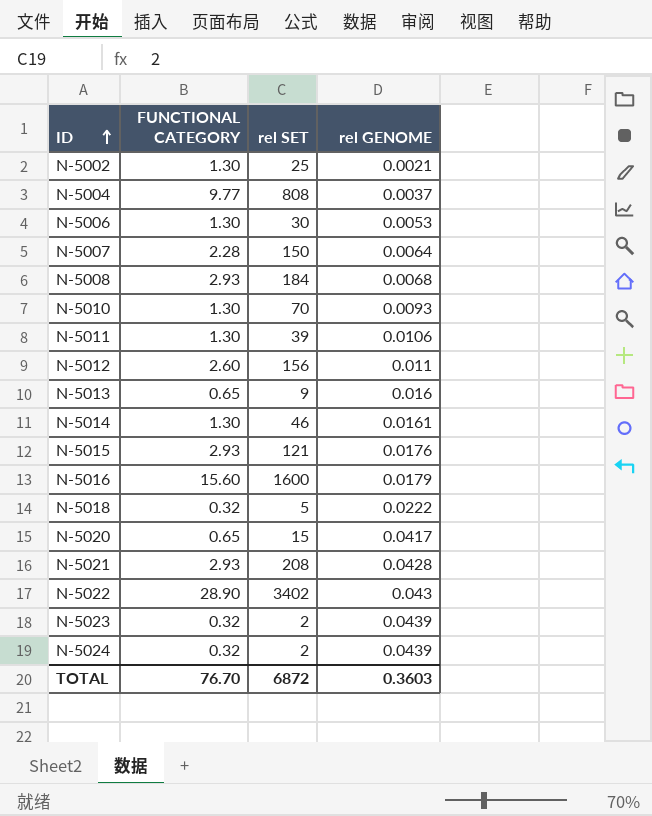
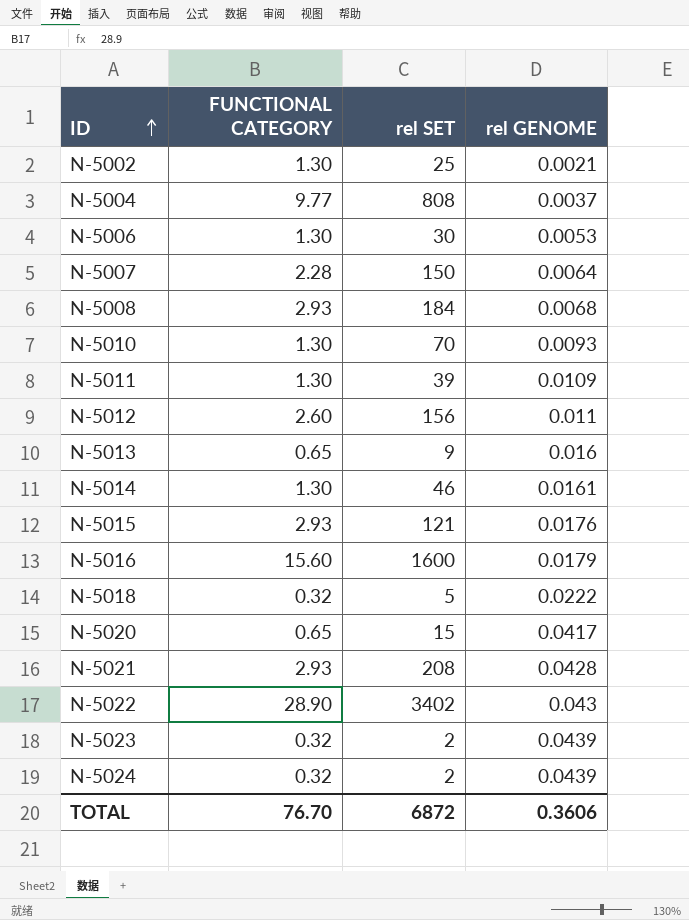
N-5011 | rel GENOME: 0.0106 -> 0.0109
TOTAL | rel GENOME: 0.3603 -> 0.3606

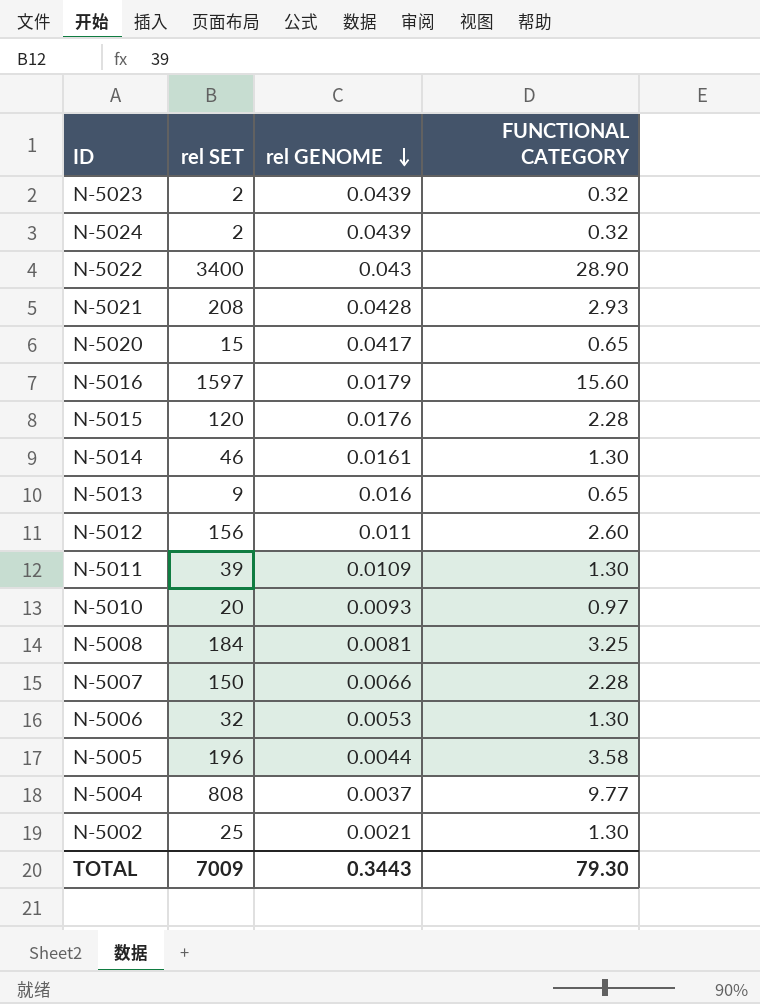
row order: ID ascending -> rel GENOME descending
column FUNCTIONAL CATEGORY | position: 2 -> 4
row N-5018: 0.32 | 5 | 0.0222 -> none
N-5022 | rel SET: 3402 -> 3400
N-5016 | rel SET: 1600 -> 1597
N-5015 | rel SET: 121 -> 120
N-5015 | FUNCTIONAL CATEGORY: 2.93 -> 2.28
N-5010 | rel SET: 70 -> 20
N-5010 | FUNCTIONAL CATEGORY: 1.30 -> 0.97
N-5008 | rel GENOME: 0.0068 -> 0.0081
N-5008 | FUNCTIONAL CATEGORY: 2.93 -> 3.25
N-5007 | rel GENOME: 0.0064 -> 0.0066
N-5006 | rel SET: 30 -> 32
row N-5005: none -> 196 | 0.0044 | 3.58
TOTAL | rel SET: 6872 -> 7009
TOTAL | rel GENOME: 0.3606 -> 0.3443
TOTAL | FUNCTIONAL CATEGORY: 76.70 -> 79.30

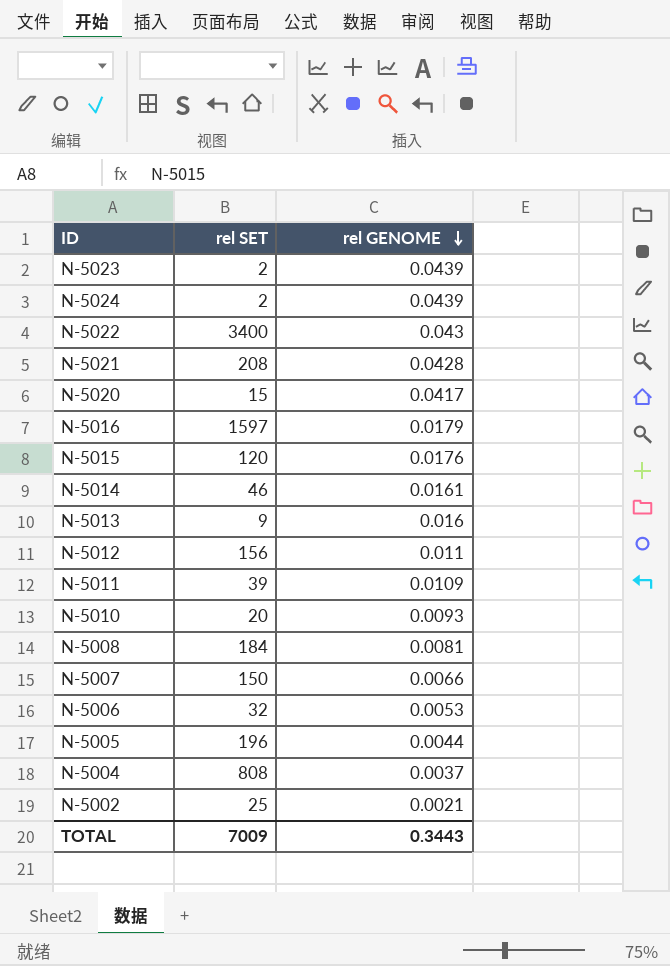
column FUNCTIONAL CATEGORY | position: 4 -> none

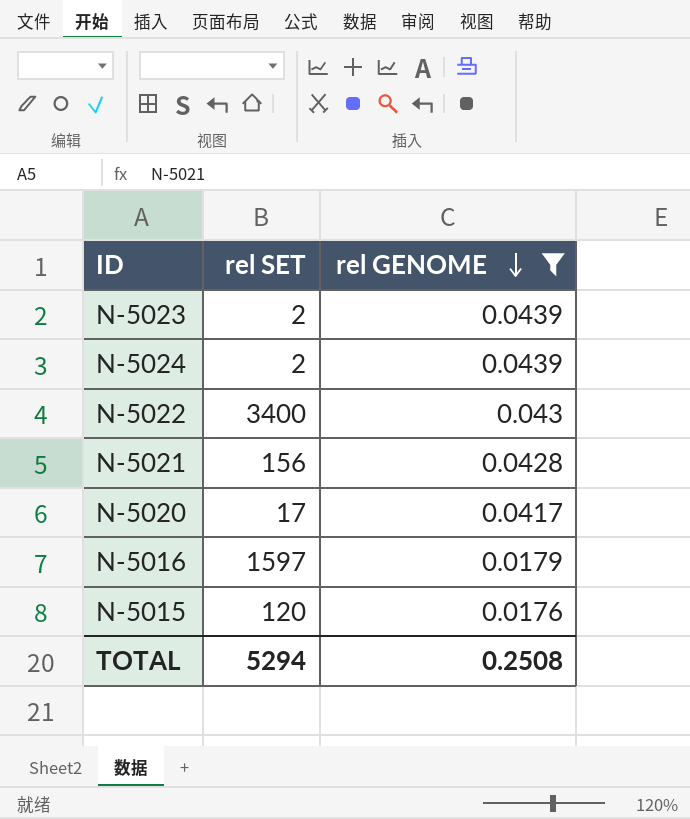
filter: none -> rel GENOME >= 0.0176
N-5021 | rel SET: 208 -> 156
N-5020 | rel SET: 15 -> 17
TOTAL | rel SET: 7009 -> 5294
TOTAL | rel GENOME: 0.3443 -> 0.2508

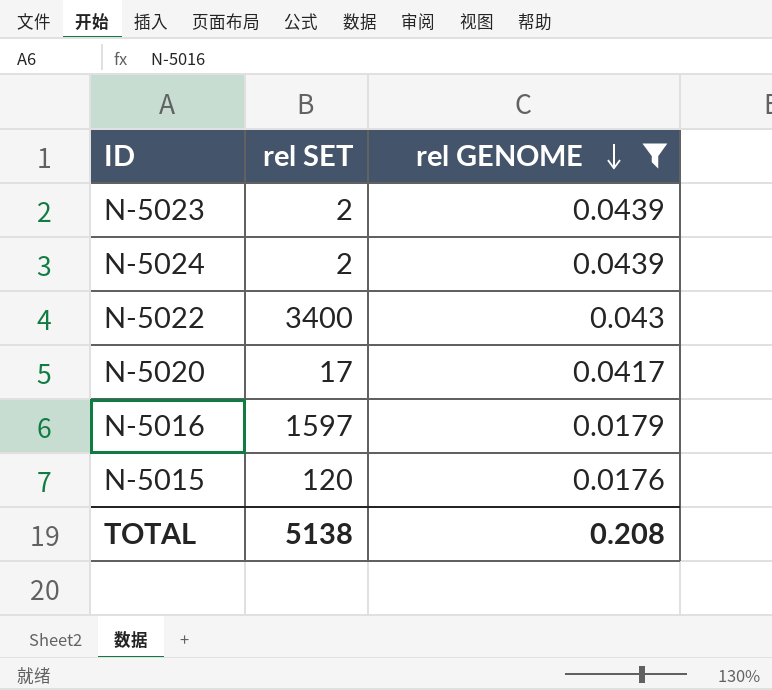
row N-5021: 156 | 0.0428 -> none
TOTAL | rel SET: 5294 -> 5138
TOTAL | rel GENOME: 0.2508 -> 0.208

